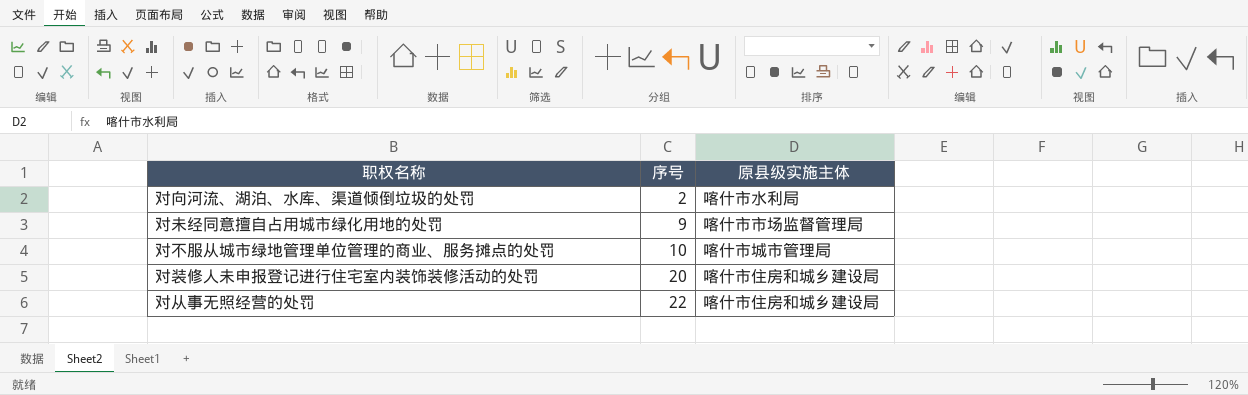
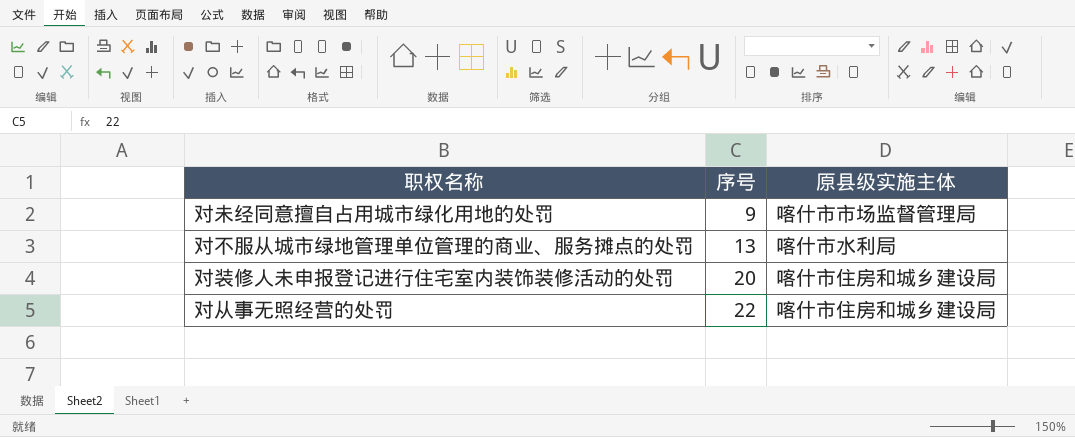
row 对向河流、湖泊、水库、渠道倾倒垃圾的处罚: 2 | 喀什市水利局 -> none
对不服从城市绿地管理单位管理的商业、服务摊点的处罚 | 序号: 10 -> 13
对不服从城市绿地管理单位管理的商业、服务摊点的处罚 | 原县级实施主体: 喀什市城市管理局 -> 喀什市水利局

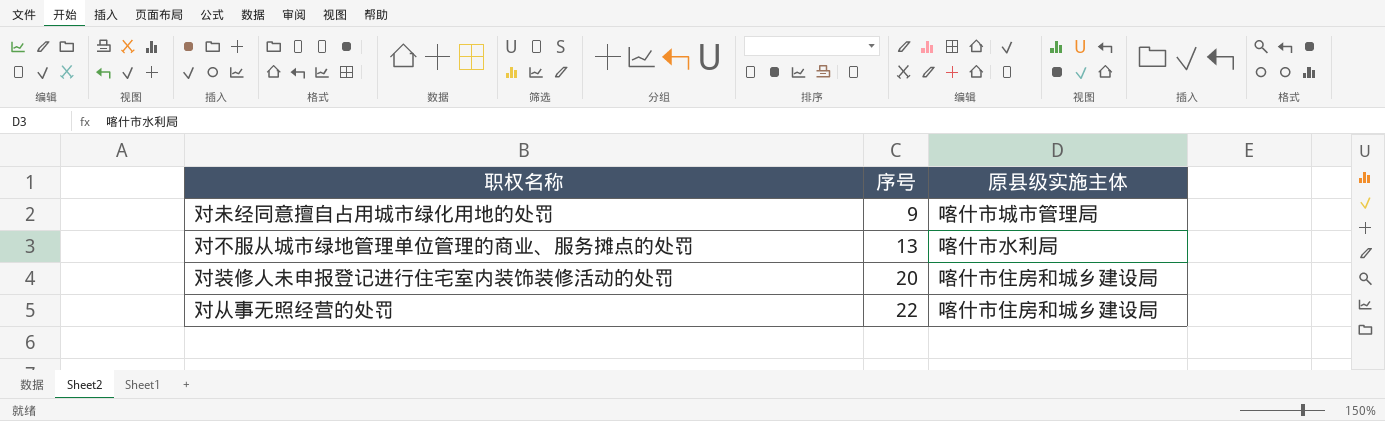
对未经同意擅自占用城市绿化用地的处罚 | 原县级实施主体: 喀什市市场监督管理局 -> 喀什市城市管理局

